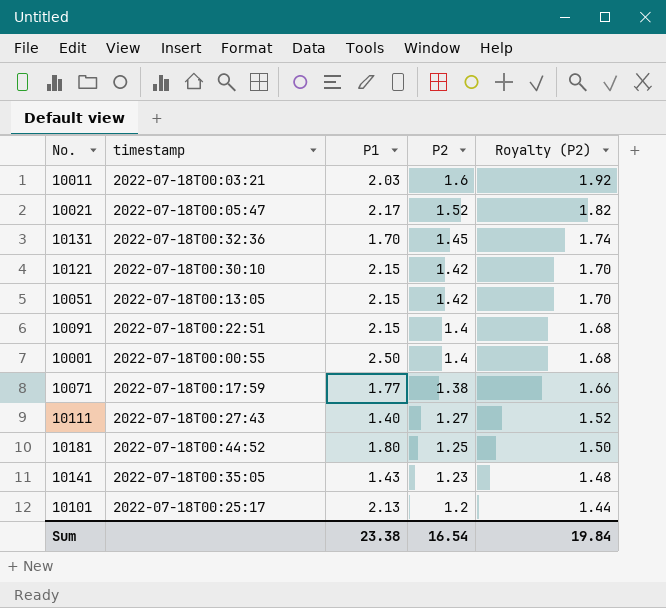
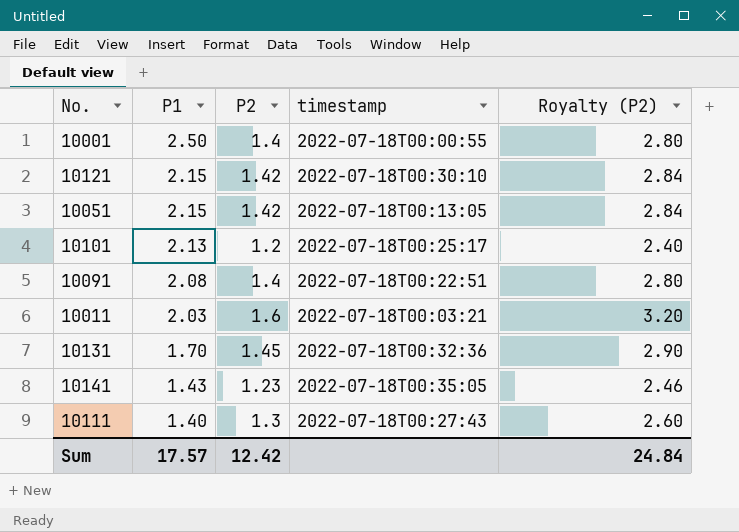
row order: P2 descending -> P1 descending
column timestamp | position: 2 -> 4
column Royalty (P2) | formula: [P2] * 1.2 -> [P2] * 2
row 10021: 2022-07-18T00:05:47 | 2.17 | 1.52 | 1.82 -> none
row 10071: 2022-07-18T00:17:59 | 1.77 | 1.38 | 1.66 -> none
row 10181: 2022-07-18T00:44:52 | 1.80 | 1.25 | 1.50 -> none
10091 | P1: 2.15 -> 2.08
10111 | P2: 1.27 -> 1.3
Sum | P1: 23.38 -> 17.57
Sum | P2: 16.54 -> 12.42
Sum | Royalty (P2): 19.84 -> 24.84

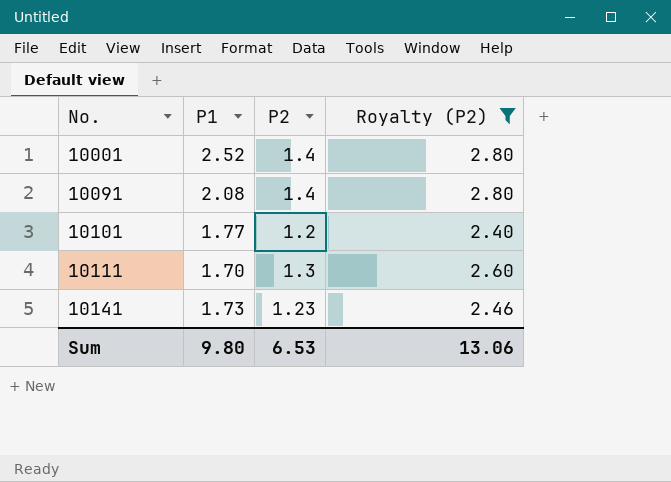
filter: none -> Royalty (P2) <= 2.80
row order: P1 descending -> No. ascending
column timestamp | position: 4 -> none
10001 | P1: 2.50 -> 2.52
10101 | P1: 2.13 -> 1.77
10111 | P1: 1.40 -> 1.70
10141 | P1: 1.43 -> 1.73
Sum | P1: 17.57 -> 9.80
Sum | P2: 12.42 -> 6.53
Sum | Royalty (P2): 24.84 -> 13.06

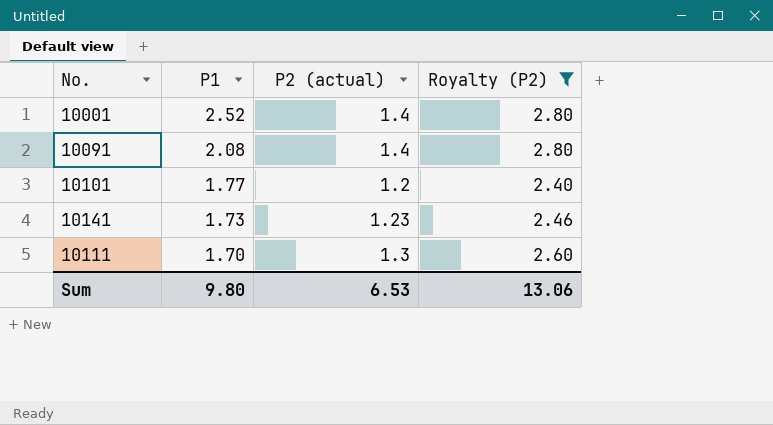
row order: No. ascending -> P1 descending
column name: P2 -> P2 (actual)

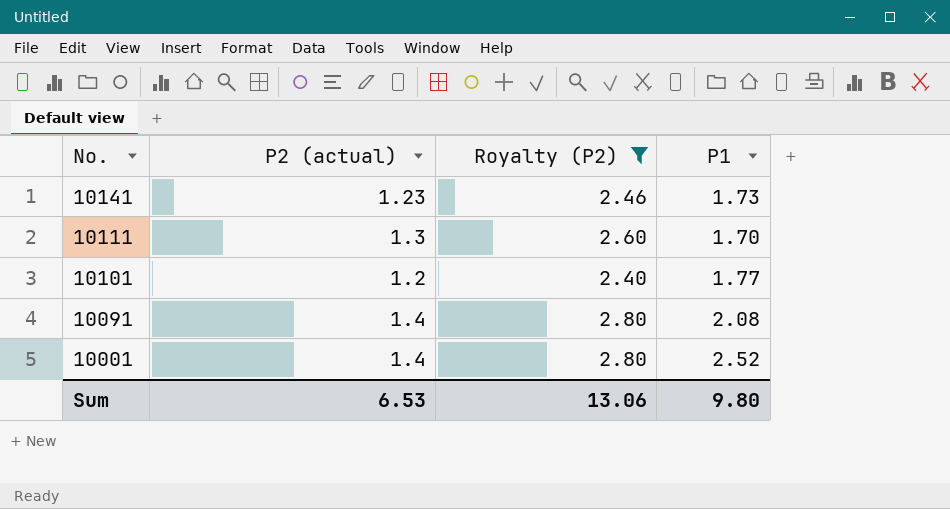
row order: P1 descending -> No. descending
column P1 | position: 2 -> 4

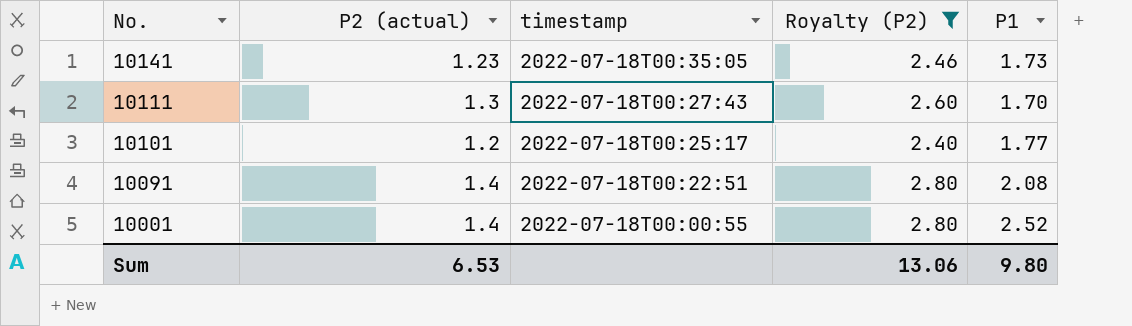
column timestamp | position: none -> 3

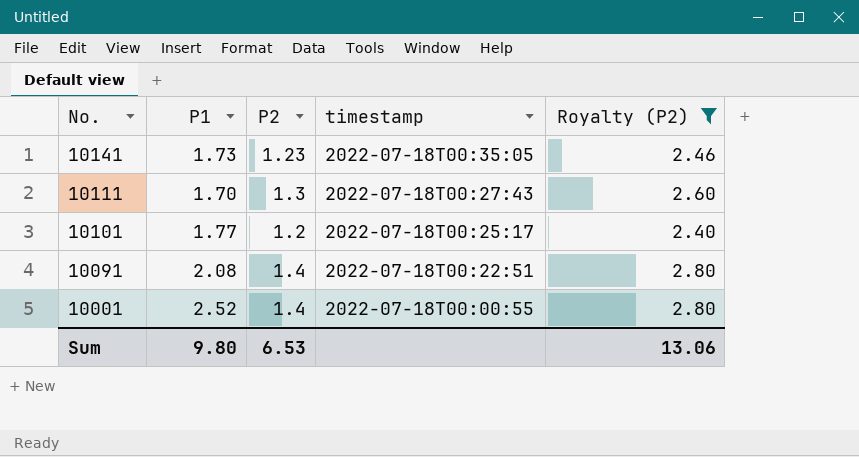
column P1 | position: 5 -> 2
column name: P2 (actual) -> P2

